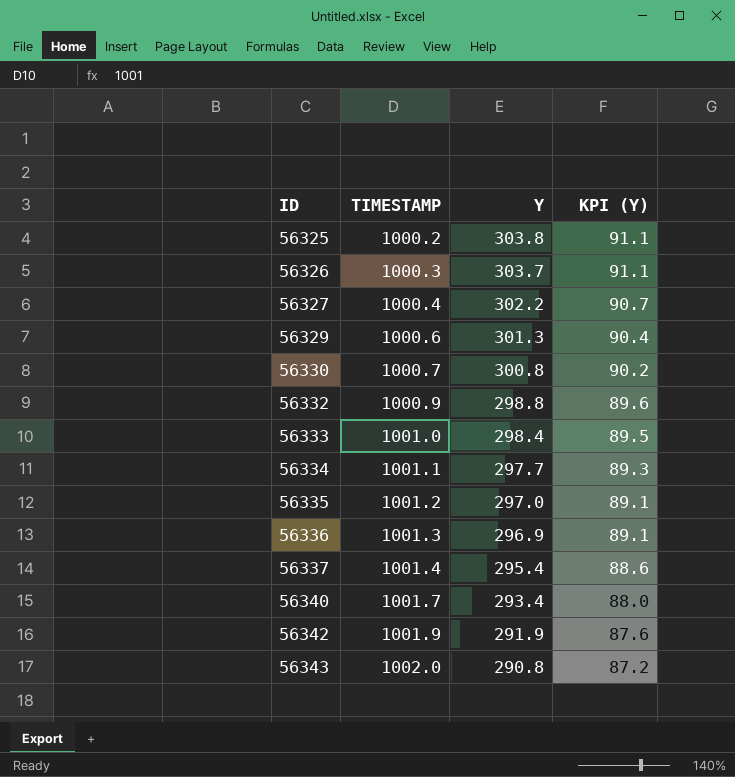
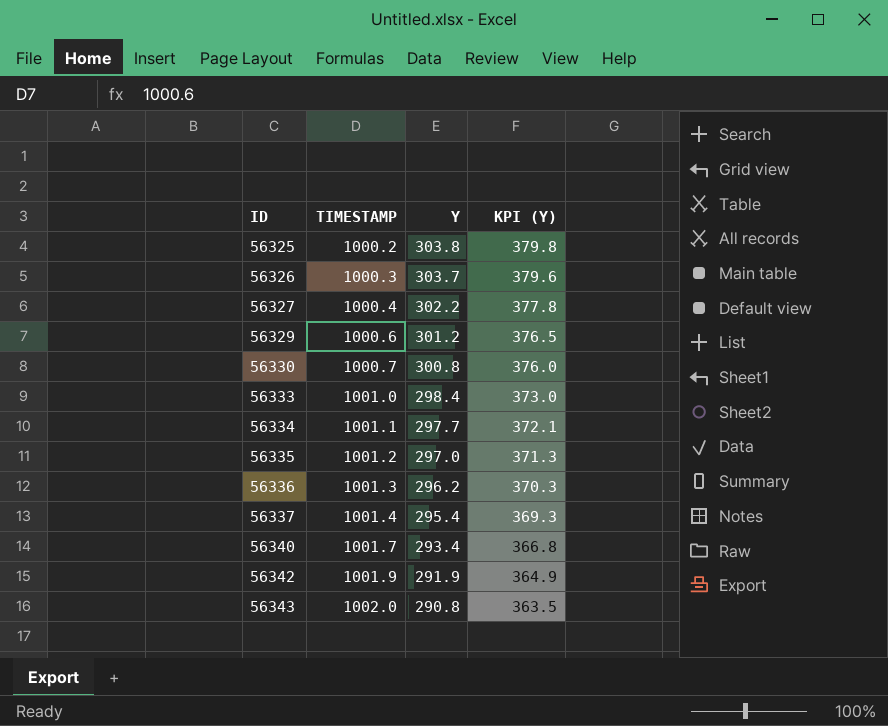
column KPI (Y) | formula: [Y] * 0.3 -> [Y] * 1.25
row 56332: 1000.9 | 298.8 | 89.6 -> none
56329 | Y: 301.3 -> 301.2
56336 | Y: 296.9 -> 296.2

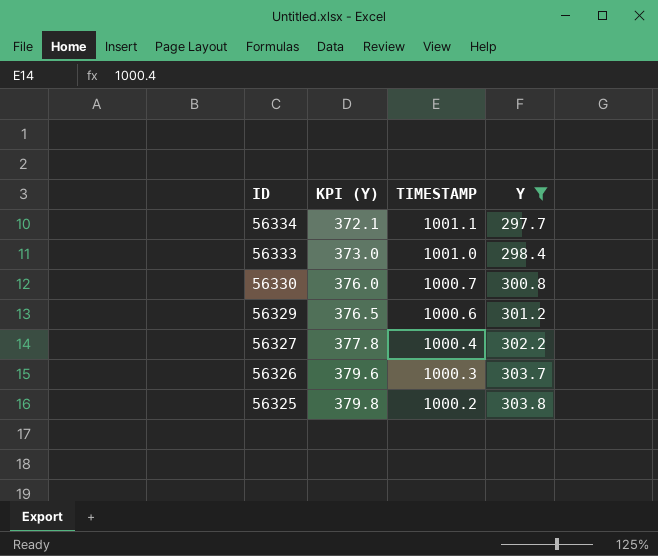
filter: none -> Y >= 297.7
row order: ID ascending -> ID descending
column KPI (Y) | position: 4 -> 2

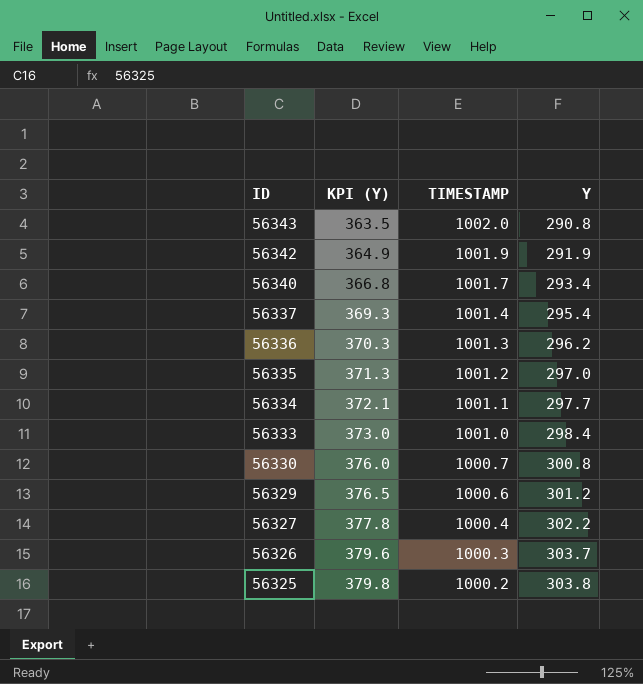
filter: Y >= 297.7 -> none

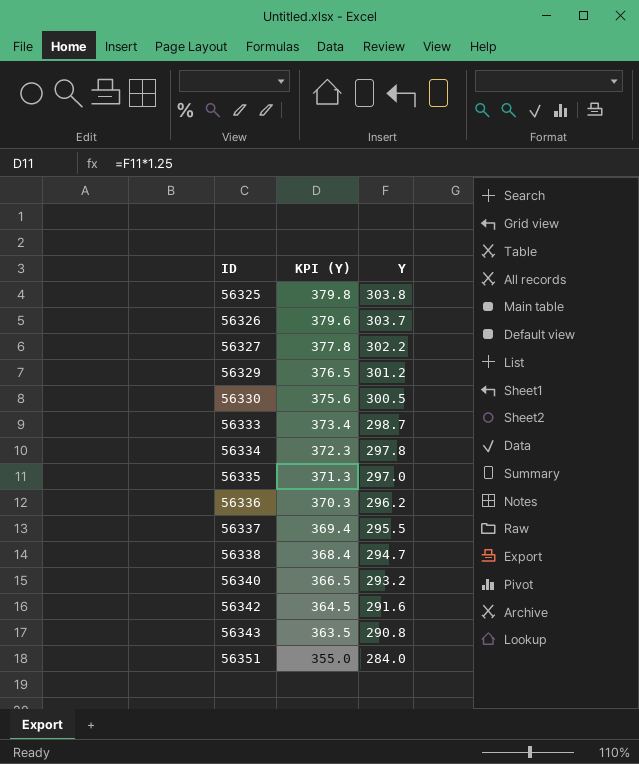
row order: ID descending -> ID ascending
column TIMESTAMP | position: 3 -> none
56330 | KPI (Y): 376.0 -> 375.6
56330 | Y: 300.8 -> 300.5
56333 | KPI (Y): 373.0 -> 373.4
56333 | Y: 298.4 -> 298.7
56334 | KPI (Y): 372.1 -> 372.3
56334 | Y: 297.7 -> 297.8
56337 | KPI (Y): 369.3 -> 369.4
56337 | Y: 295.4 -> 295.5
row 56338: none -> 368.4 | 294.7
56340 | KPI (Y): 366.8 -> 366.5
56340 | Y: 293.4 -> 293.2
56342 | KPI (Y): 364.9 -> 364.5
56342 | Y: 291.9 -> 291.6
row 56351: none -> 355.0 | 284.0

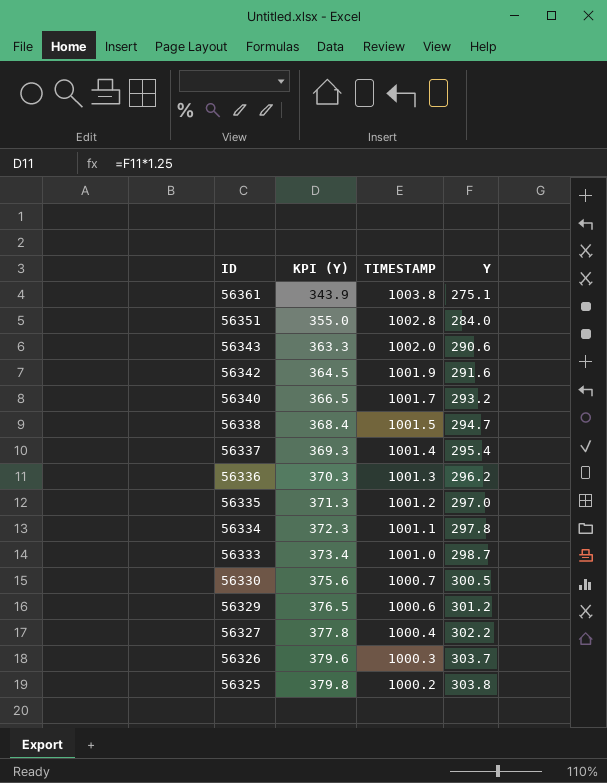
row order: ID ascending -> ID descending
column TIMESTAMP | position: none -> 3
row 56361: none -> 343.9 | 1003.8 | 275.1
56343 | KPI (Y): 363.5 -> 363.3
56343 | Y: 290.8 -> 290.6
56337 | KPI (Y): 369.4 -> 369.3
56337 | Y: 295.5 -> 295.4

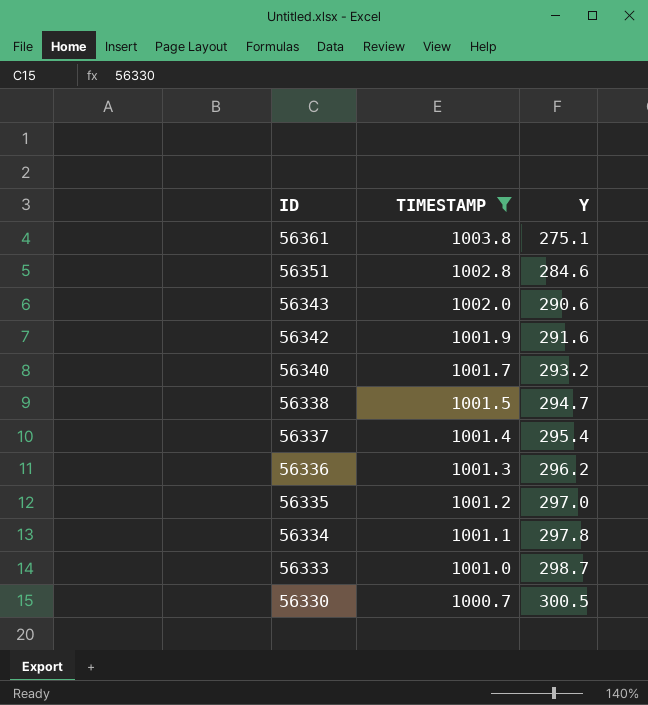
filter: none -> TIMESTAMP >= 1000.7
column KPI (Y) | formula: [Y] * 1.25 -> none
56351 | Y: 284.0 -> 284.6

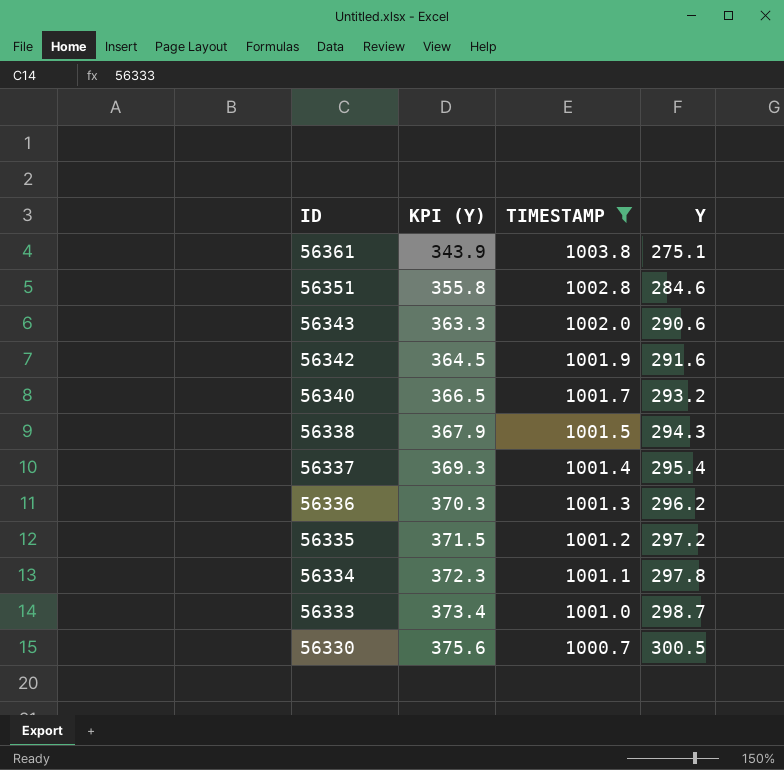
column KPI (Y) | formula: none -> [Y] * 1.25
56338 | Y: 294.7 -> 294.3
56335 | Y: 297.0 -> 297.2

